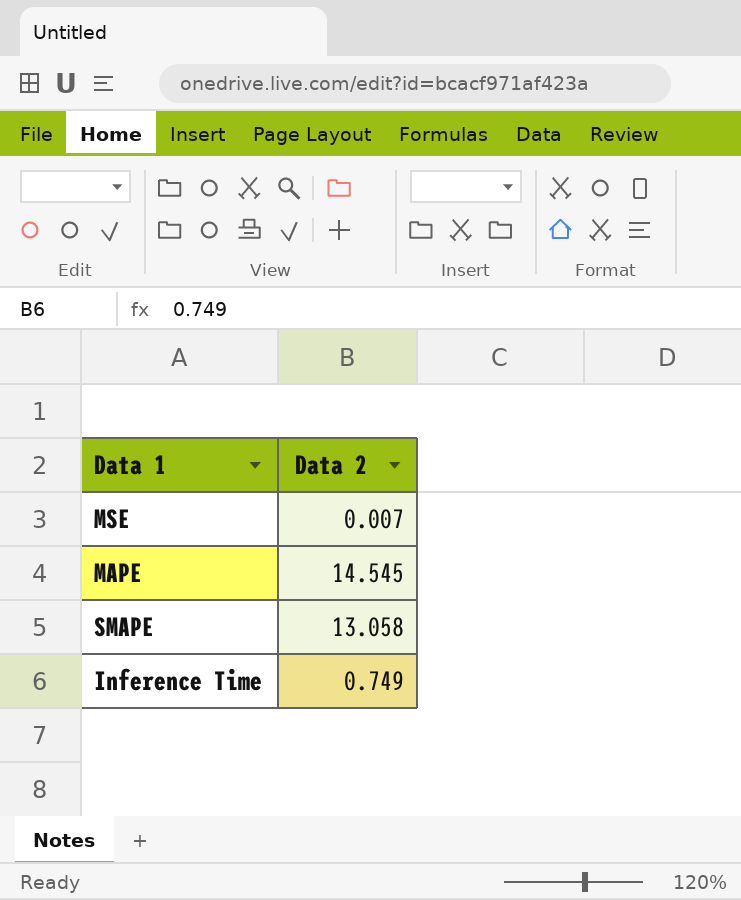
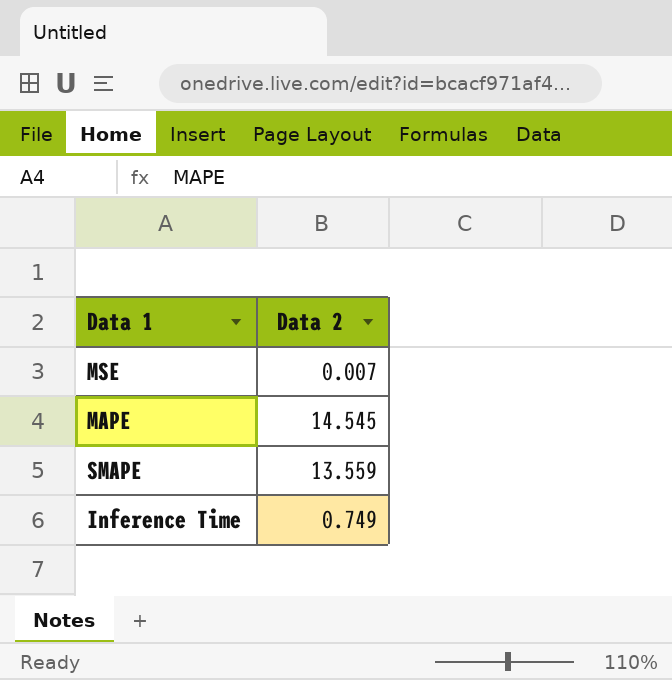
SMAPE | Data 2: 13.058 -> 13.559

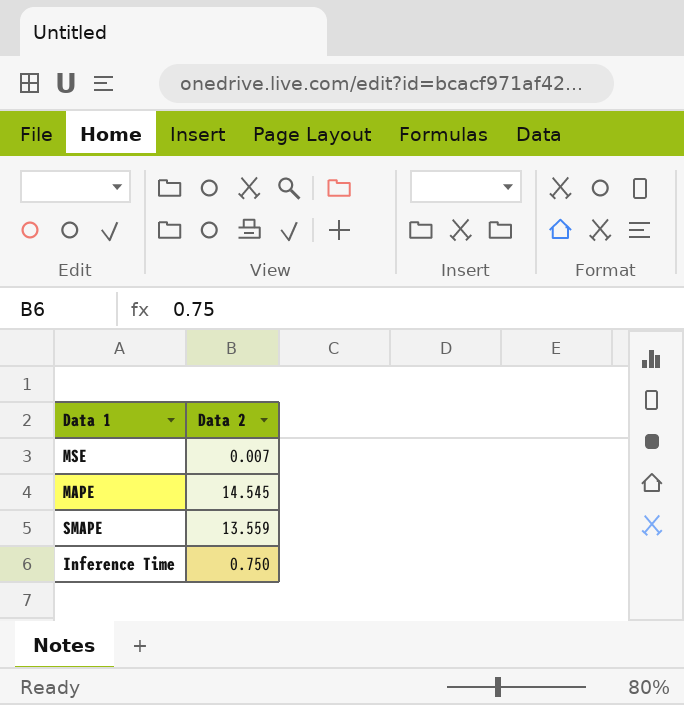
Inference Time | Data 2: 0.749 -> 0.750

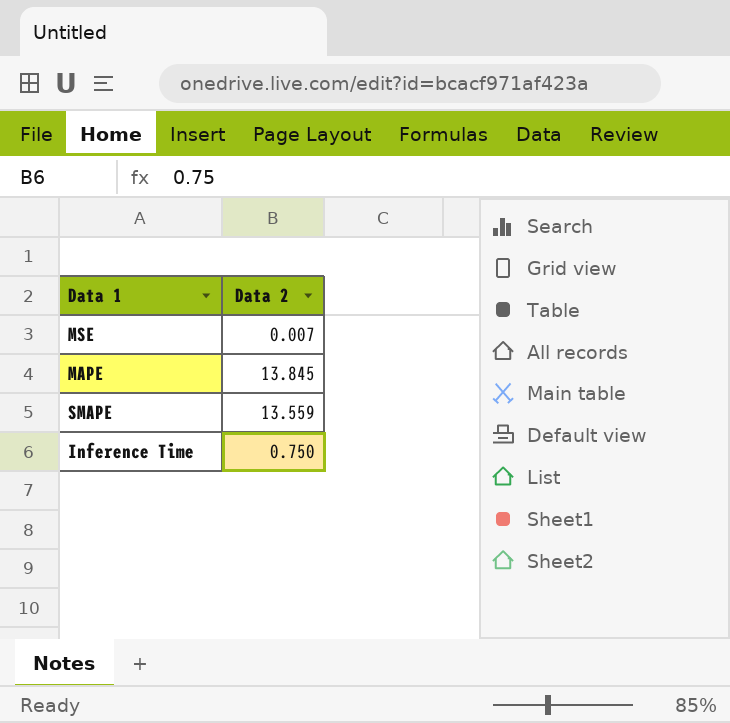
MAPE | Data 2: 14.545 -> 13.845

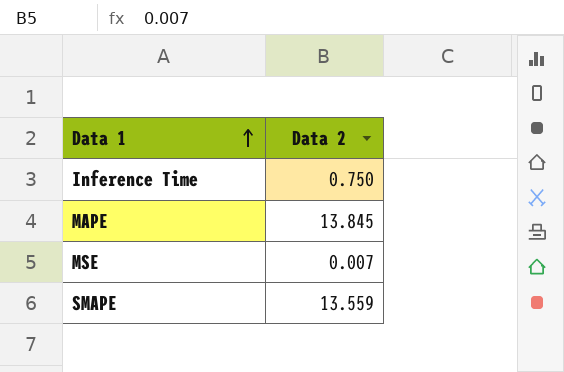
row order: none -> Data 1 ascending

